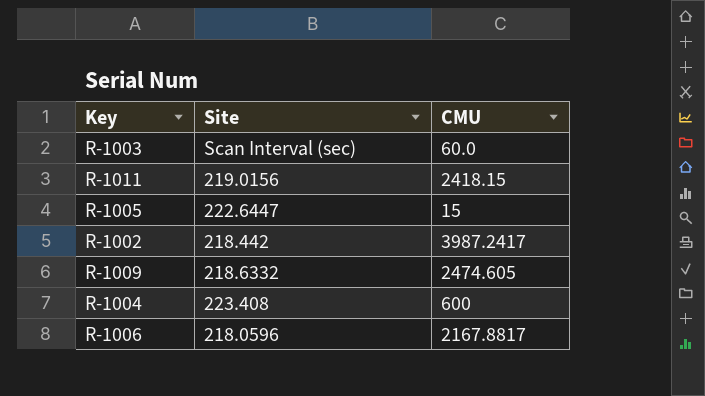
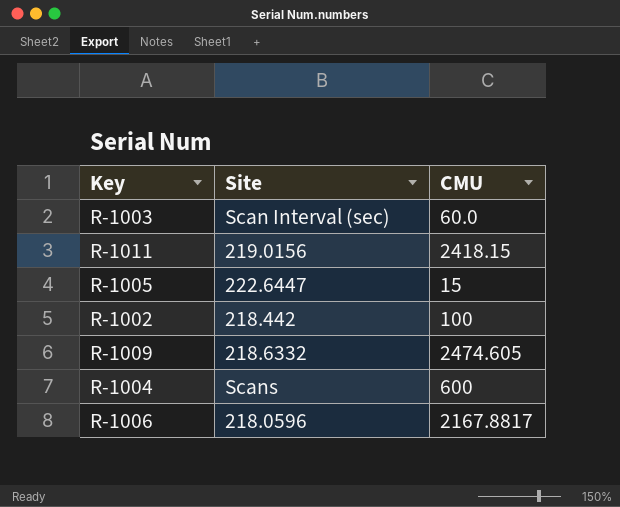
R-1002 | CMU: 3987.2417 -> 100
R-1004 | Site: 223.408 -> Scans

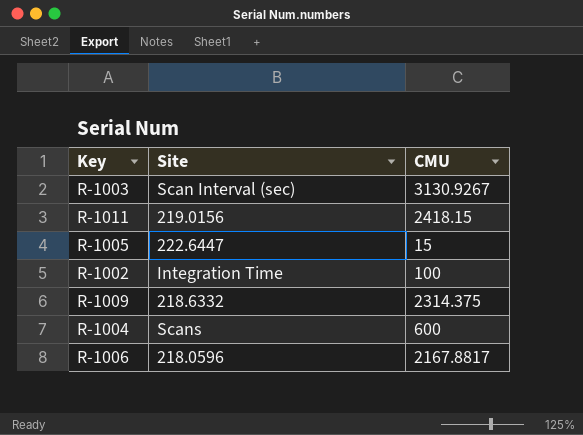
R-1003 | CMU: 60.0 -> 3130.9267
R-1002 | Site: 218.442 -> Integration Time
R-1009 | CMU: 2474.605 -> 2314.375

